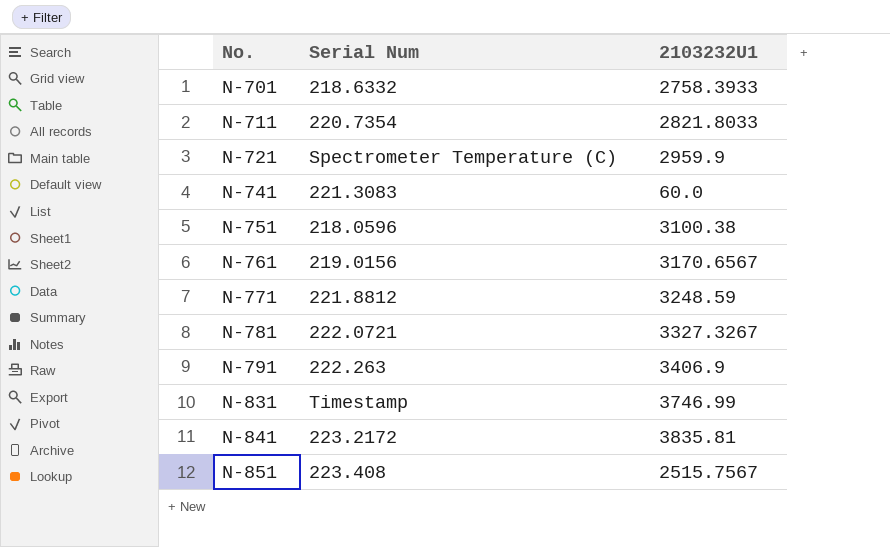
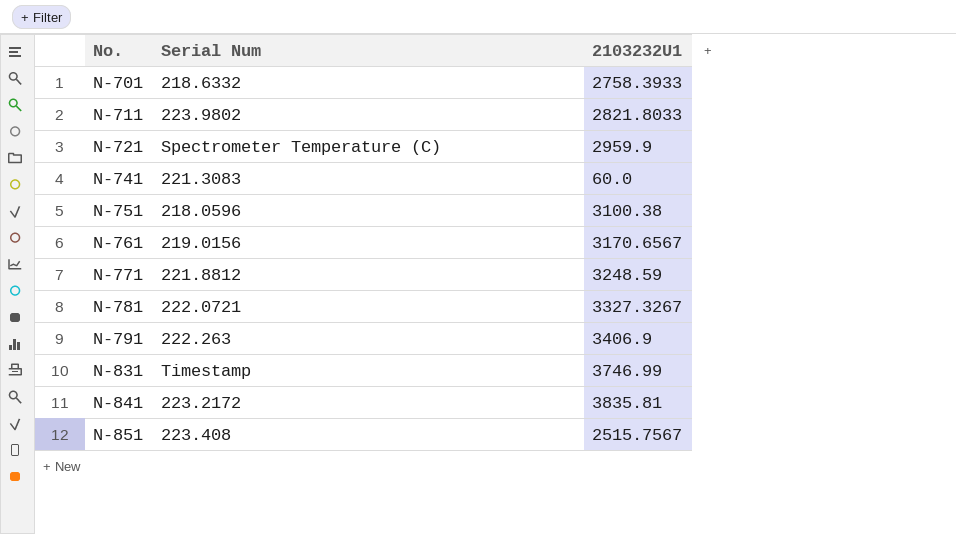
N-711 | Serial Num: 220.7354 -> 223.9802

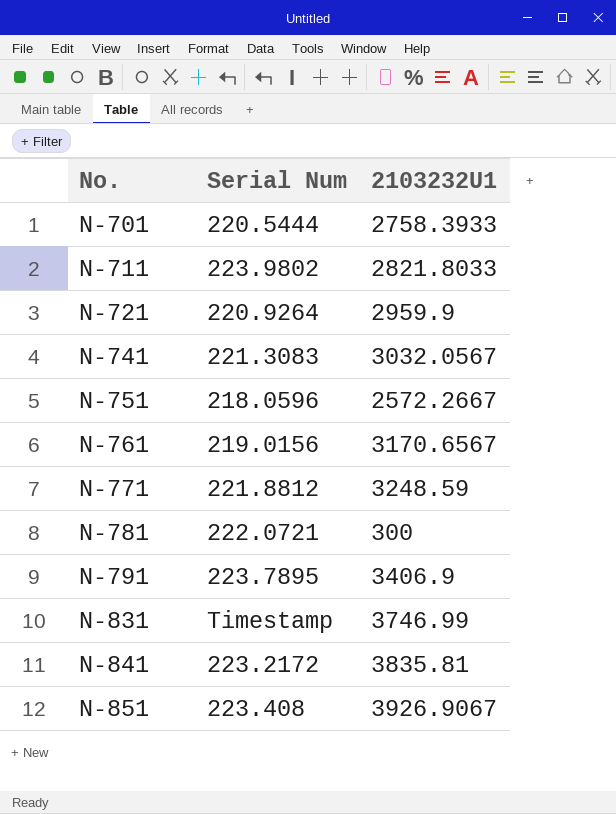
N-701 | Serial Num: 218.6332 -> 220.5444
N-721 | Serial Num: Spectrometer Temperature (C) -> 220.9264
N-741 | 2103232U1: 60.0 -> 3032.0567
N-751 | 2103232U1: 3100.38 -> 2572.2667
N-781 | 2103232U1: 3327.3267 -> 300
N-791 | Serial Num: 222.263 -> 223.7895
N-851 | 2103232U1: 2515.7567 -> 3926.9067

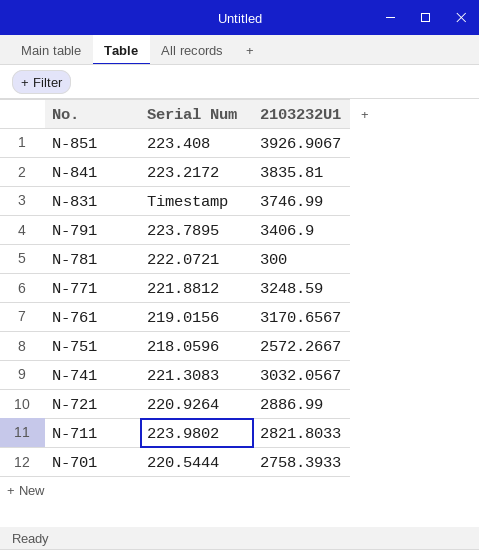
row order: No. ascending -> No. descending
N-721 | 2103232U1: 2959.9 -> 2886.99

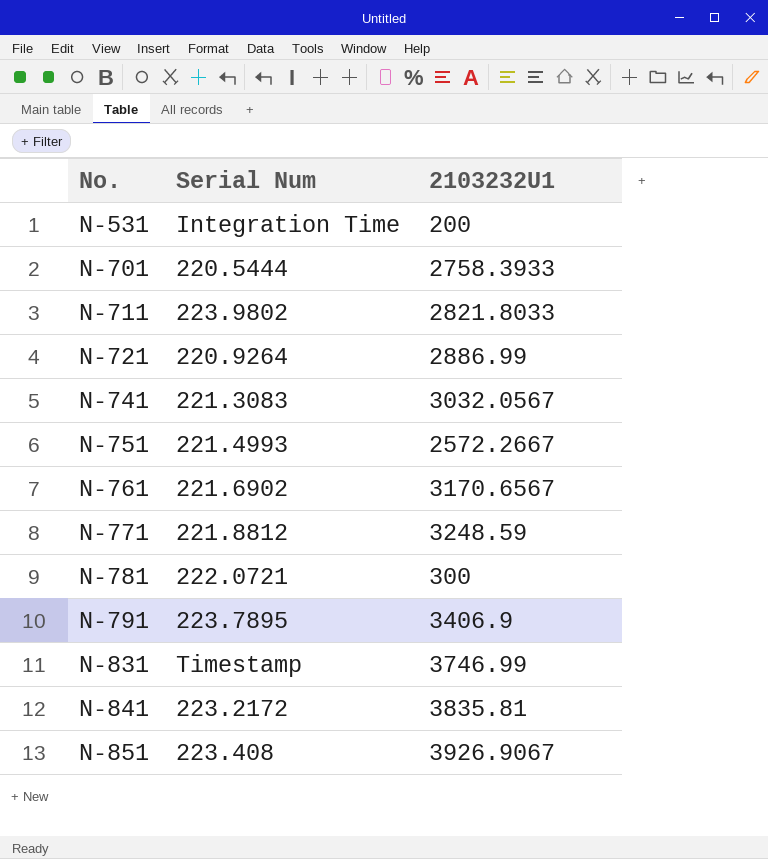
row order: No. descending -> No. ascending
row N-531: none -> Integration Time | 200
N-751 | Serial Num: 218.0596 -> 221.4993
N-761 | Serial Num: 219.0156 -> 221.6902

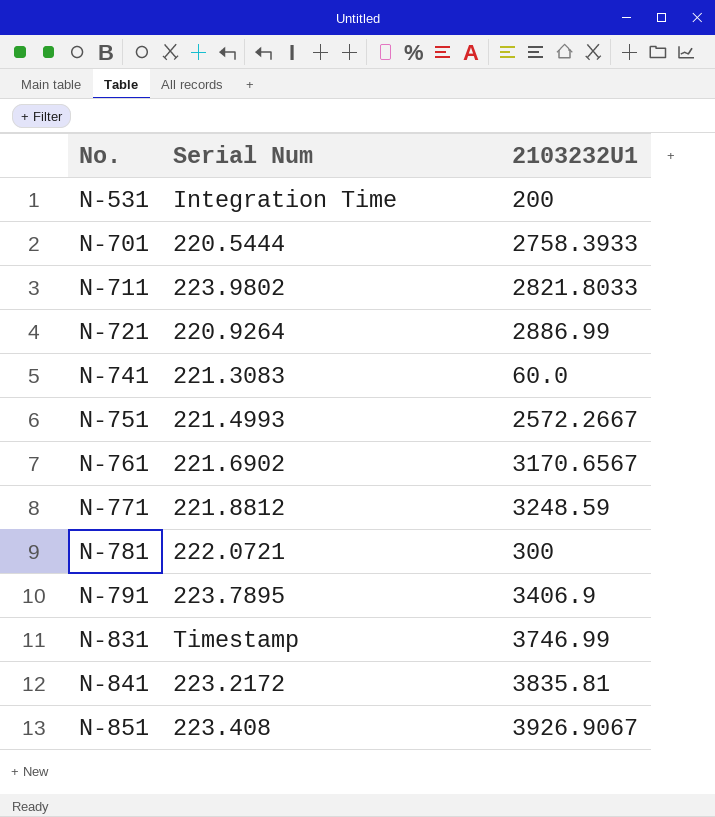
N-741 | 2103232U1: 3032.0567 -> 60.0

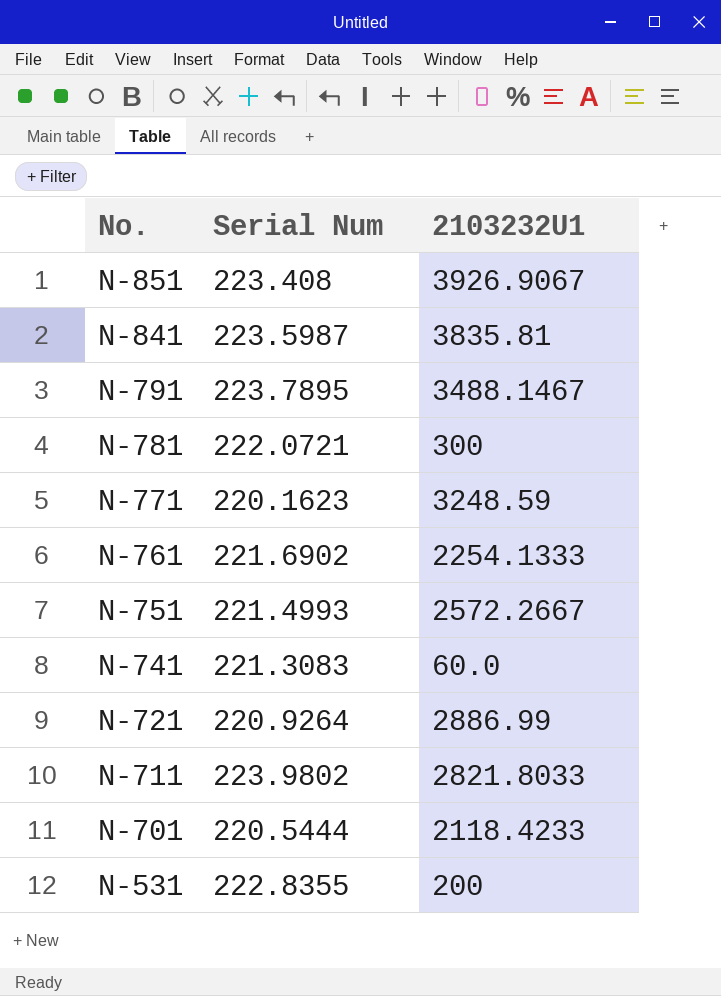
row order: No. ascending -> No. descending
row N-831: Timestamp | 3746.99 -> none
N-841 | Serial Num: 223.2172 -> 223.5987
N-791 | 2103232U1: 3406.9 -> 3488.1467
N-771 | Serial Num: 221.8812 -> 220.1623
N-761 | 2103232U1: 3170.6567 -> 2254.1333
N-701 | 2103232U1: 2758.3933 -> 2118.4233
N-531 | Serial Num: Integration Time -> 222.8355

